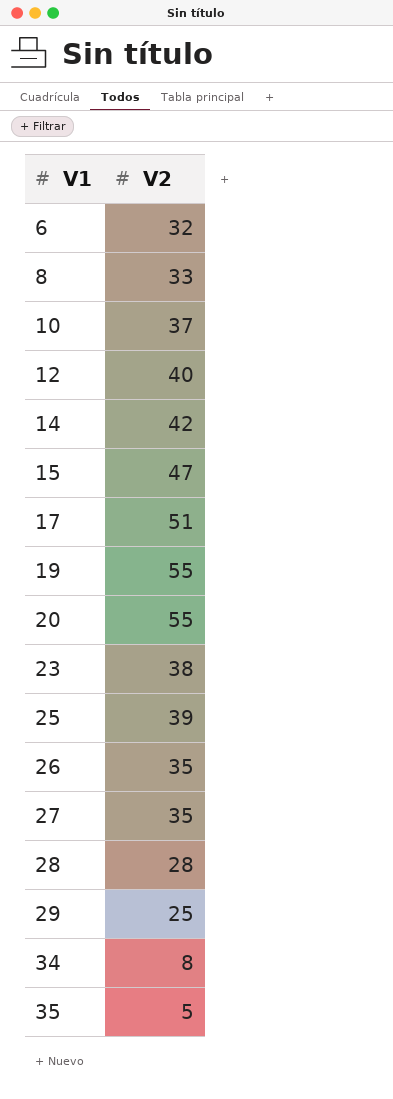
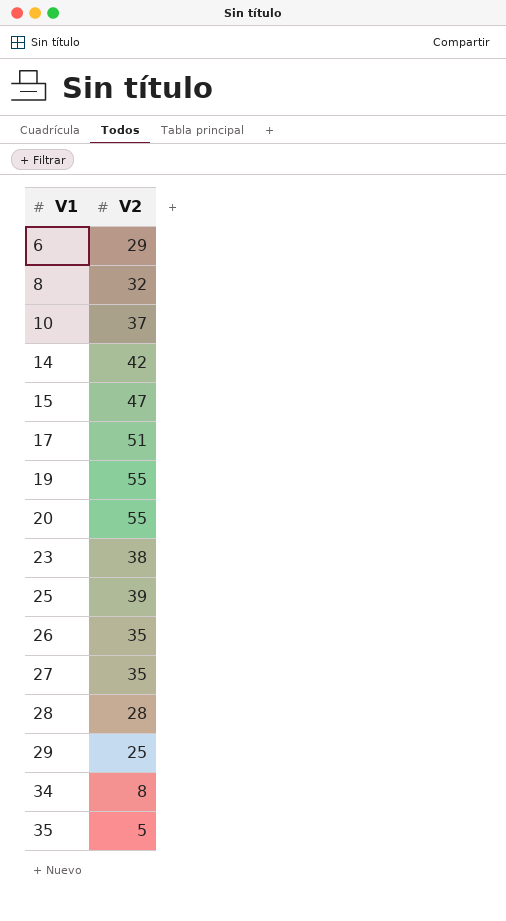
row 12: 40 -> none
6 | V2: 32 -> 29
8 | V2: 33 -> 32

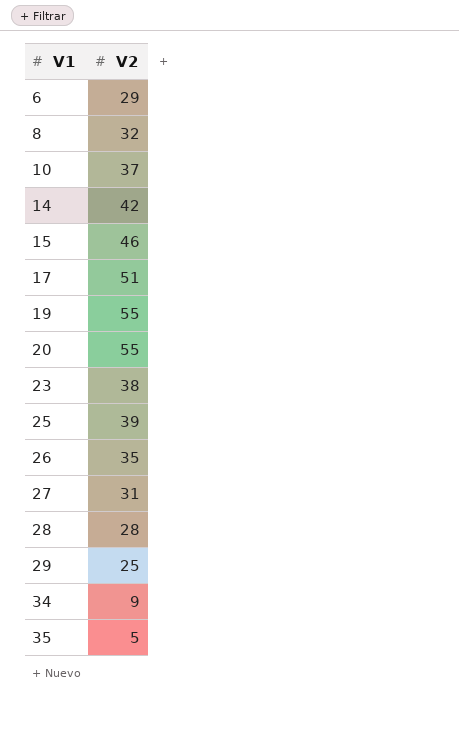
15 | V2: 47 -> 46
27 | V2: 35 -> 31
34 | V2: 8 -> 9

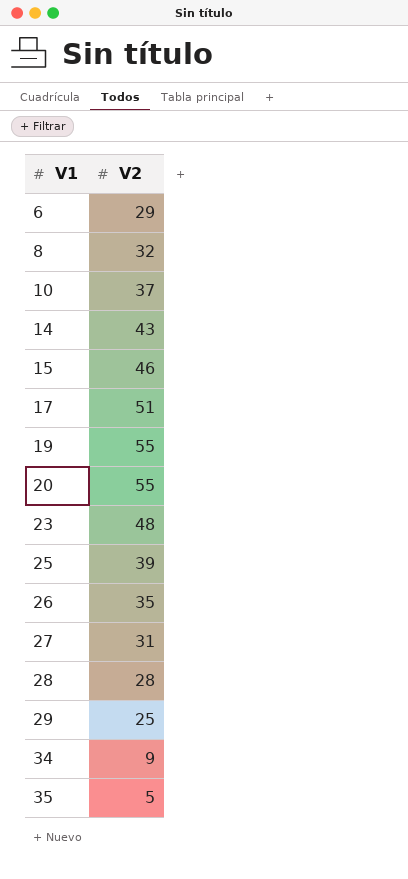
14 | V2: 42 -> 43
23 | V2: 38 -> 48

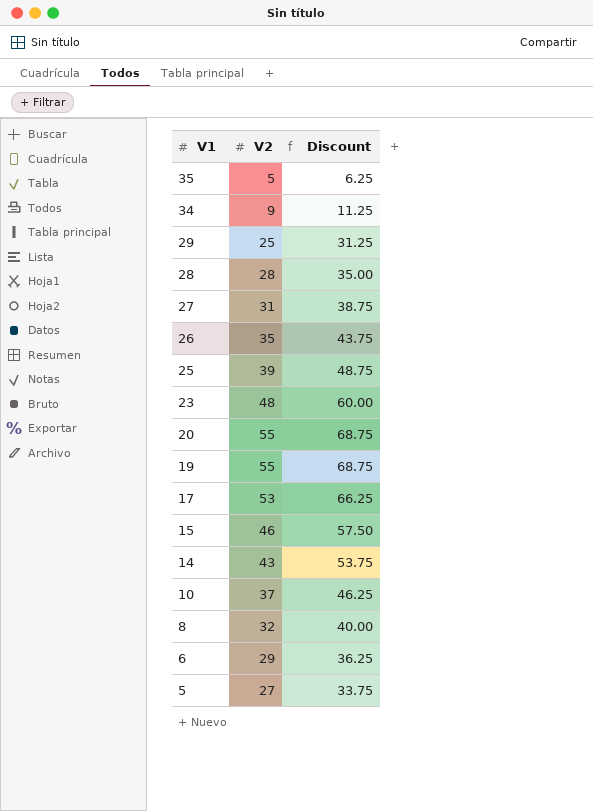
row order: V1 ascending -> V1 descending
column Discount | formula: none -> [V2] * 1.25
17 | V2: 51 -> 53
row 5: none -> 27 | 33.75

